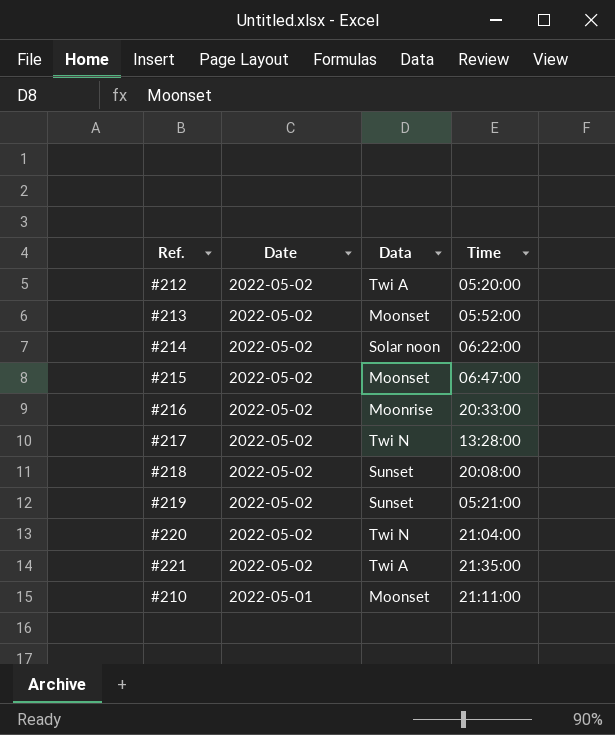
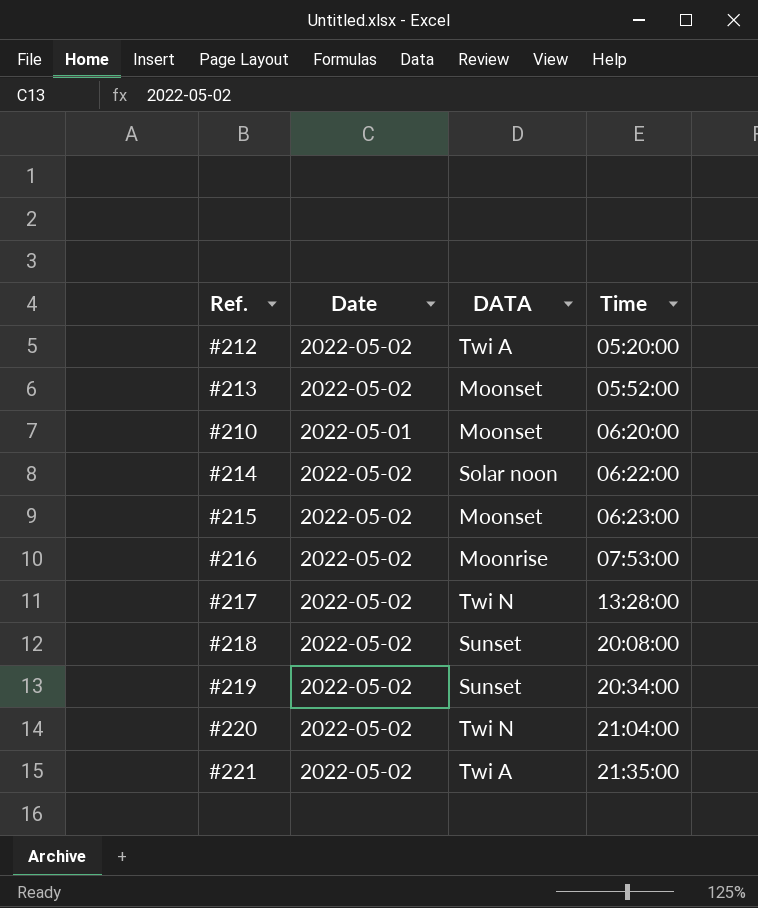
row order: Date descending -> Time ascending
column name: Data -> DATA
#210 | Time: 21:11:00 -> 06:20:00
#215 | Time: 06:47:00 -> 06:23:00
#216 | Time: 20:33:00 -> 07:53:00
#219 | Time: 05:21:00 -> 20:34:00

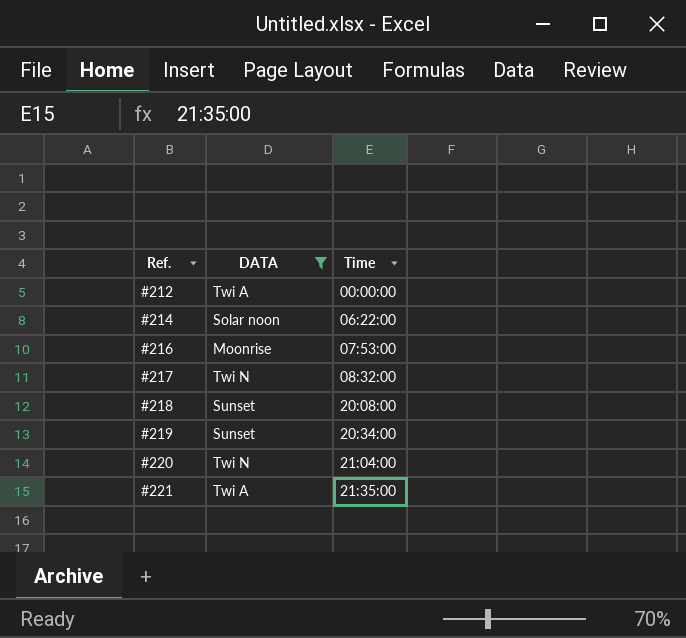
filter: none -> DATA != Moonset
column Date | position: 2 -> none
#212 | Time: 05:20:00 -> 00:00:00
#217 | Time: 13:28:00 -> 08:32:00

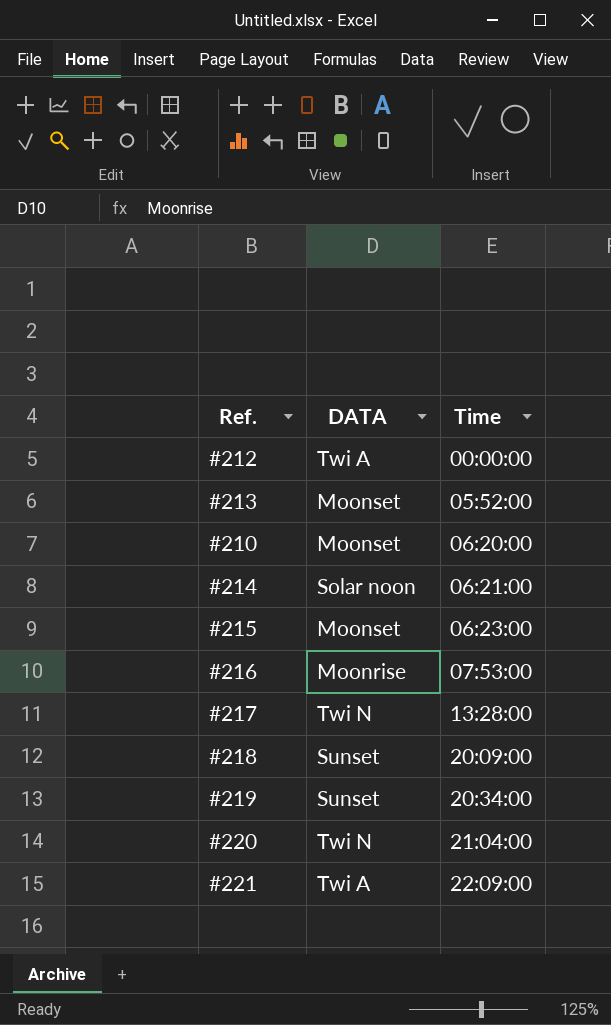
filter: DATA != Moonset -> none
#214 | Time: 06:22:00 -> 06:21:00
#217 | Time: 08:32:00 -> 13:28:00
#218 | Time: 20:08:00 -> 20:09:00
#221 | Time: 21:35:00 -> 22:09:00

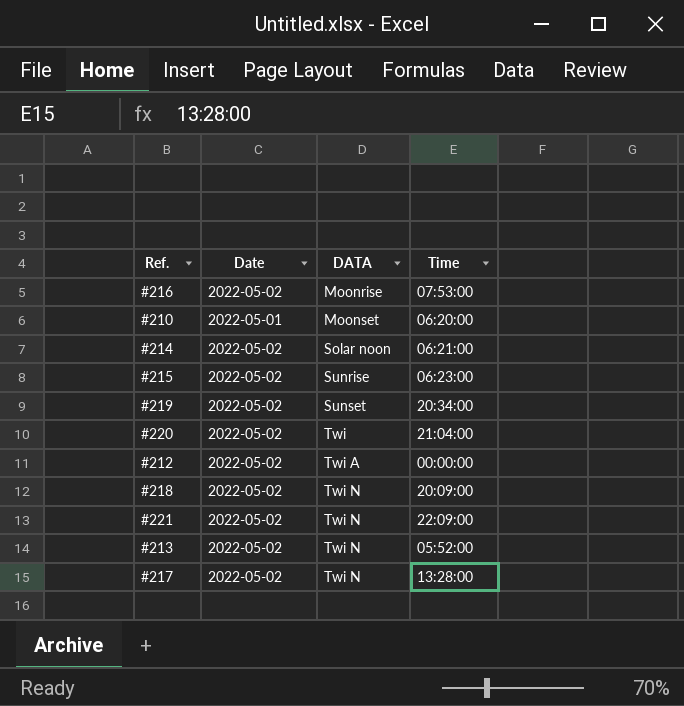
row order: Time ascending -> DATA ascending
column Date | position: none -> 2
#215 | DATA: Moonset -> Sunrise
#220 | DATA: Twi N -> Twi
#218 | DATA: Sunset -> Twi N
#221 | DATA: Twi A -> Twi N
#213 | DATA: Moonset -> Twi N

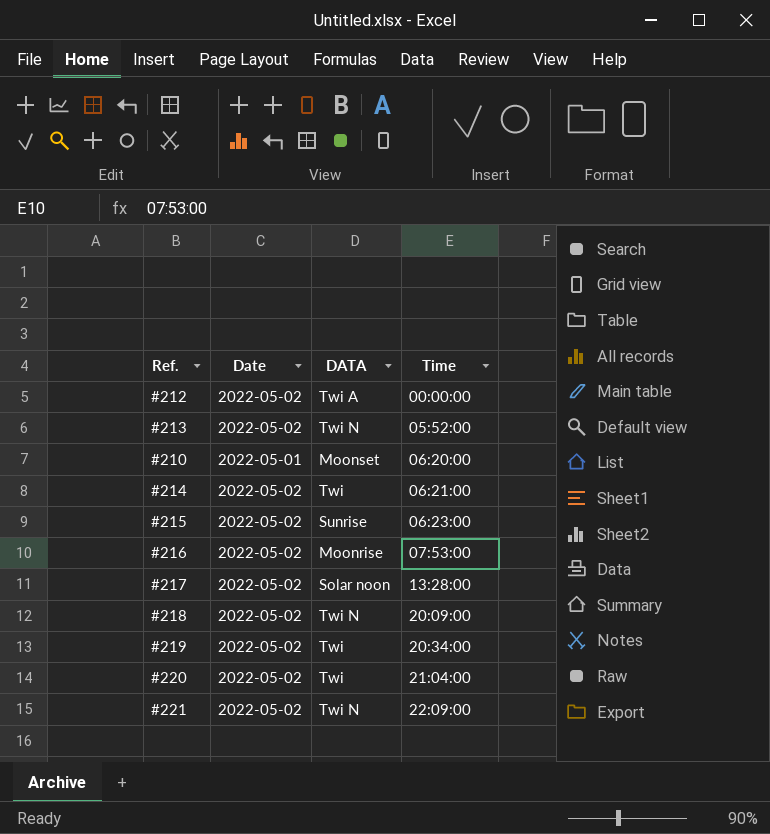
row order: DATA ascending -> Time ascending
#214 | DATA: Solar noon -> Twi
#217 | DATA: Twi N -> Solar noon
#219 | DATA: Sunset -> Twi

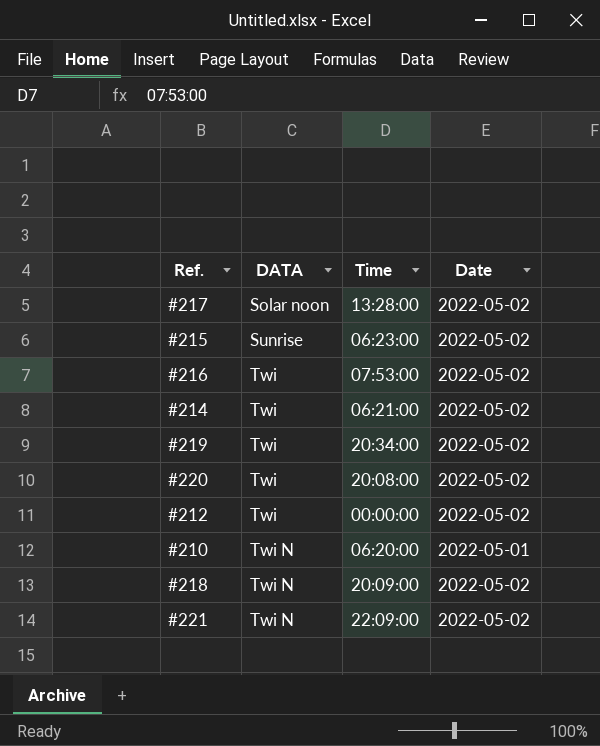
row order: Time ascending -> DATA ascending
column Date | position: 2 -> 4
row #213: 2022-05-02 | Twi N | 05:52:00 -> none
#216 | DATA: Moonrise -> Twi
#220 | Time: 21:04:00 -> 20:08:00
#212 | DATA: Twi A -> Twi
#210 | DATA: Moonset -> Twi N

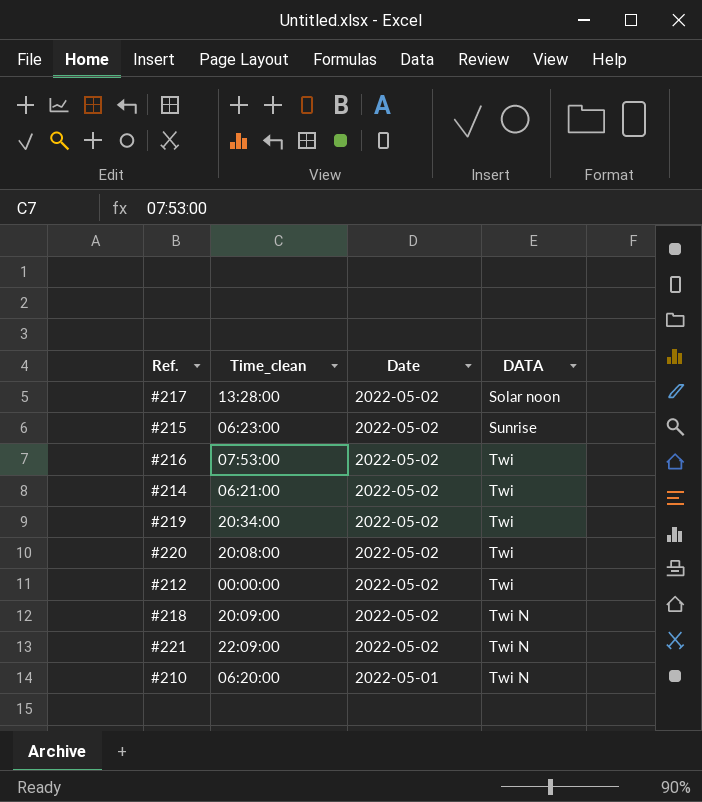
row order: DATA ascending -> Date descending
column name: Time -> Time_clean
column DATA | position: 2 -> 4

